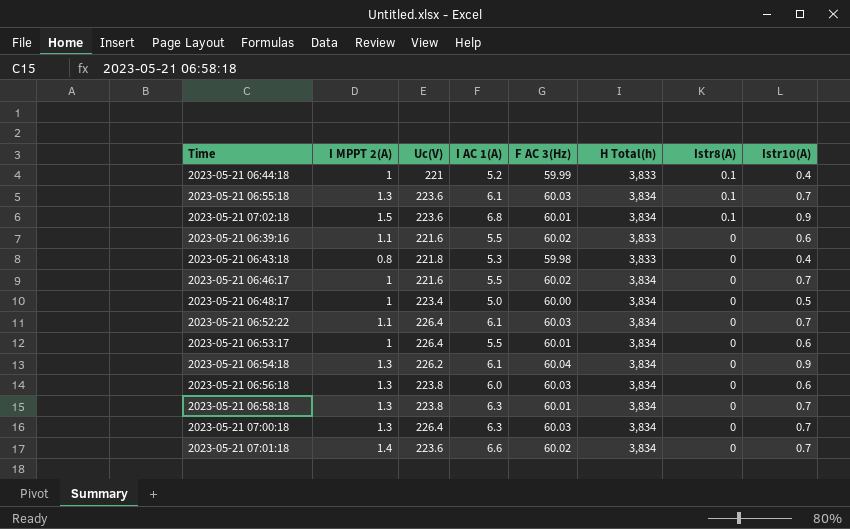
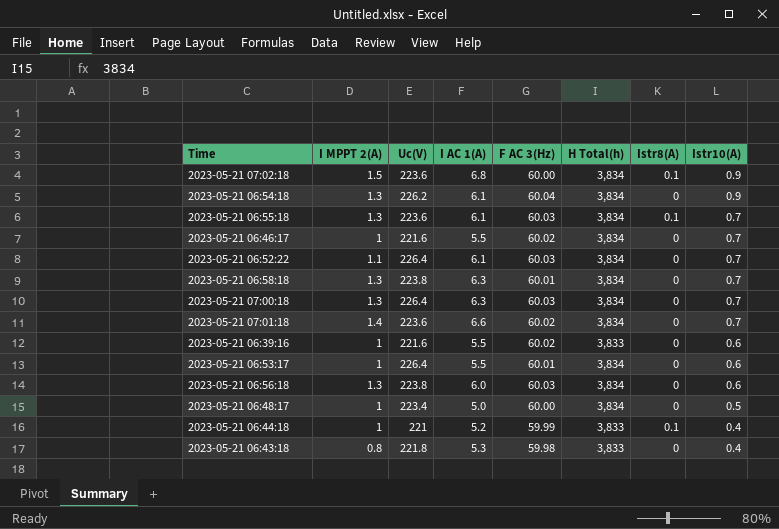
row order: Istr8(A) descending -> Istr10(A) descending
2023-05-21 07:02:18 | F AC 3(Hz): 60.01 -> 60.00
2023-05-21 06:39:16 | I MPPT 2(A): 1.1 -> 1

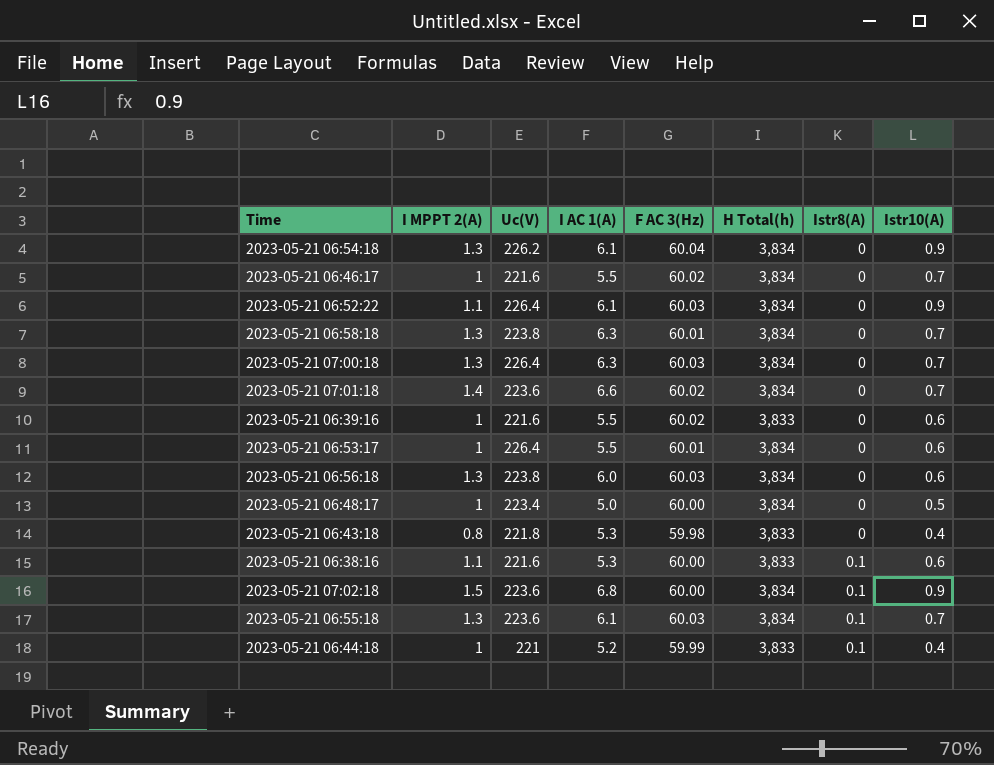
row order: Istr10(A) descending -> Istr8(A) ascending
2023-05-21 06:52:22 | Istr10(A): 0.7 -> 0.9
row 2023-05-21 06:38:16: none -> 1.1 | 221.6 | 5.3 | 60.00 | 3,833 | 0.1 | 0.6

